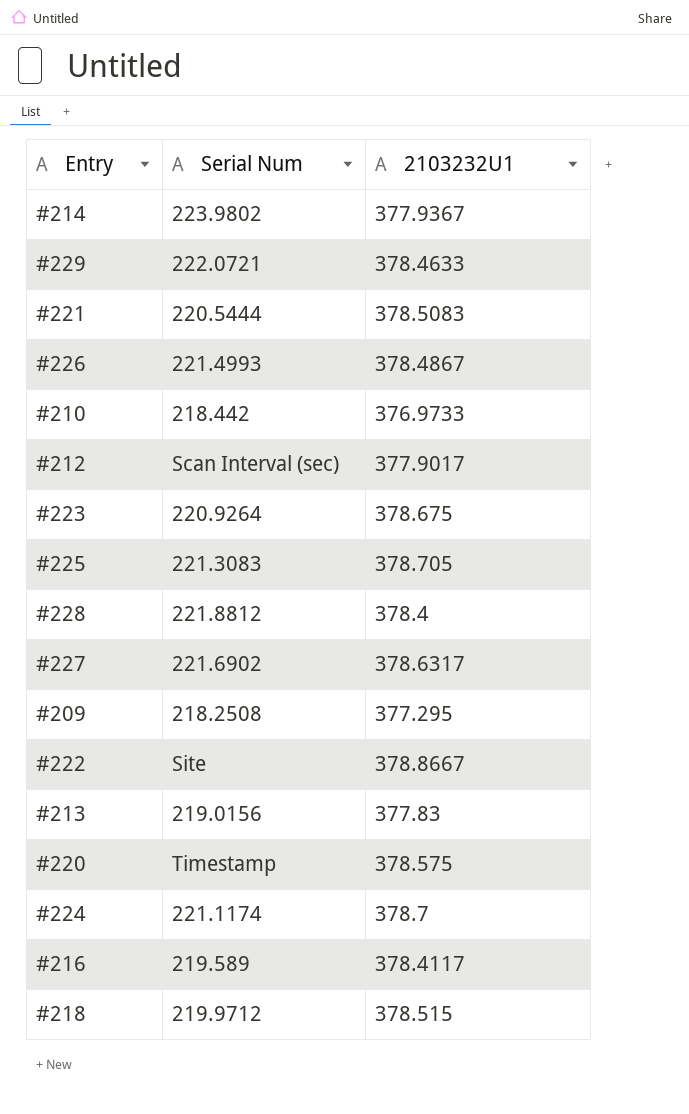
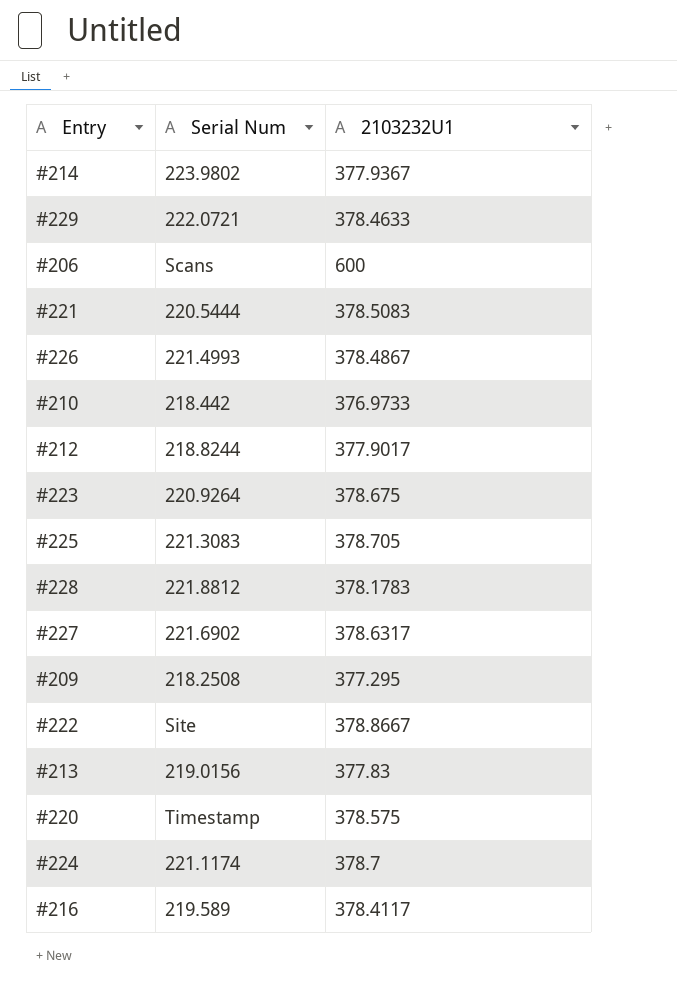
row #218: 219.9712 | 378.515 -> none
row #206: none -> Scans | 600
#212 | Serial Num: Scan Interval (sec) -> 218.8244
#228 | 2103232U1: 378.4 -> 378.1783

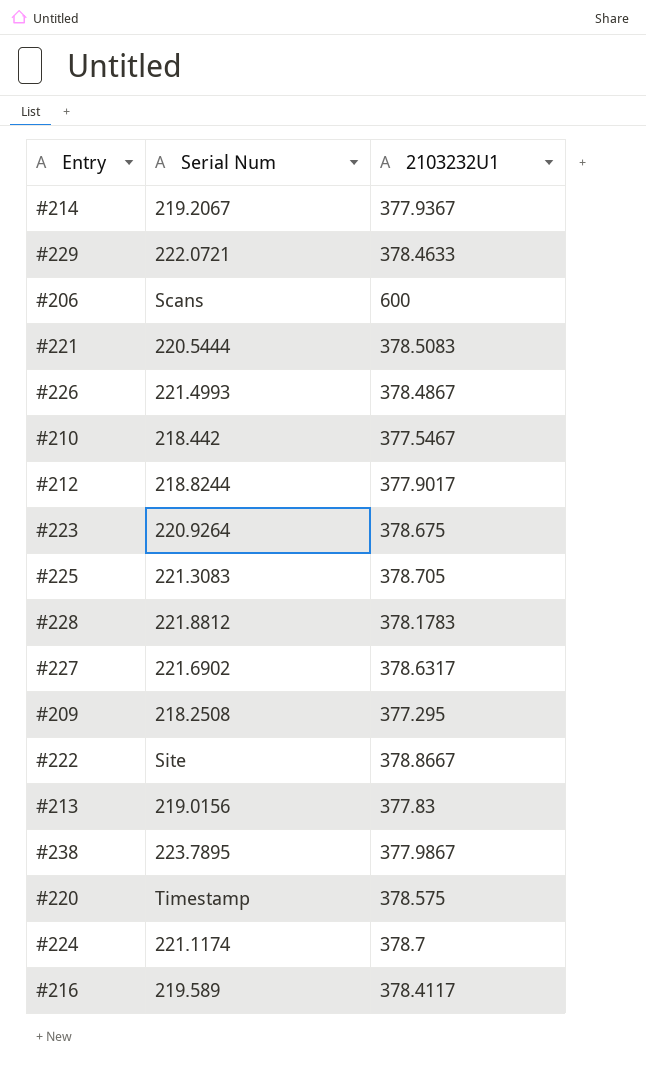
#214 | Serial Num: 223.9802 -> 219.2067
#210 | 2103232U1: 376.9733 -> 377.5467
row #238: none -> 223.7895 | 377.9867

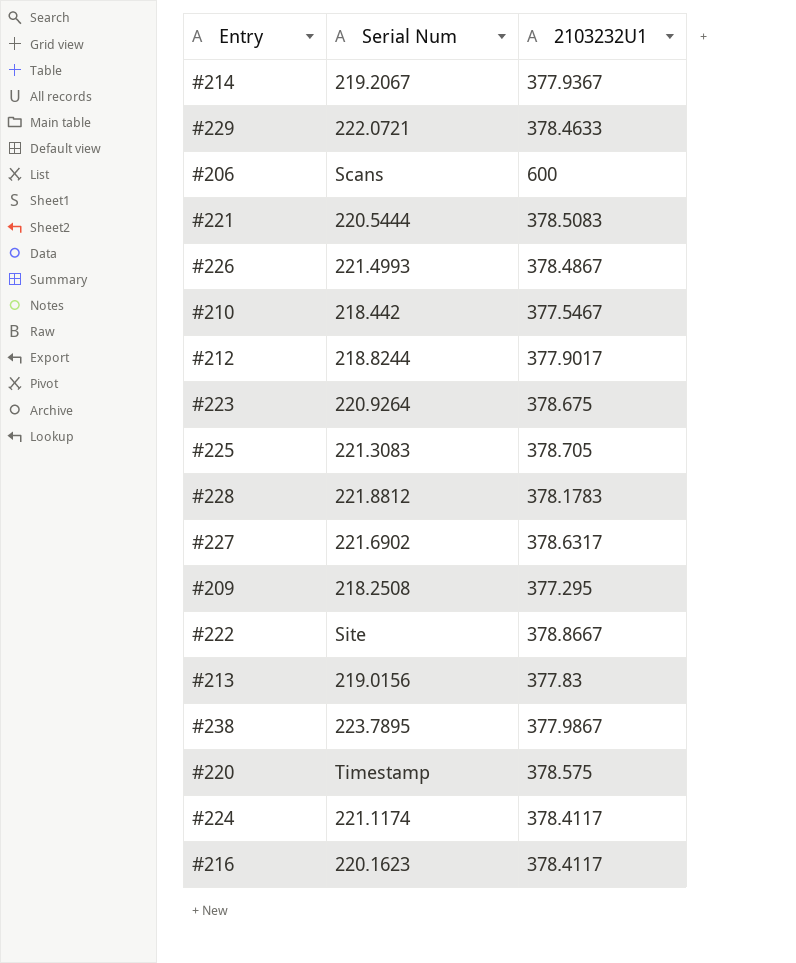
#224 | 2103232U1: 378.7 -> 378.4117
#216 | Serial Num: 219.589 -> 220.1623

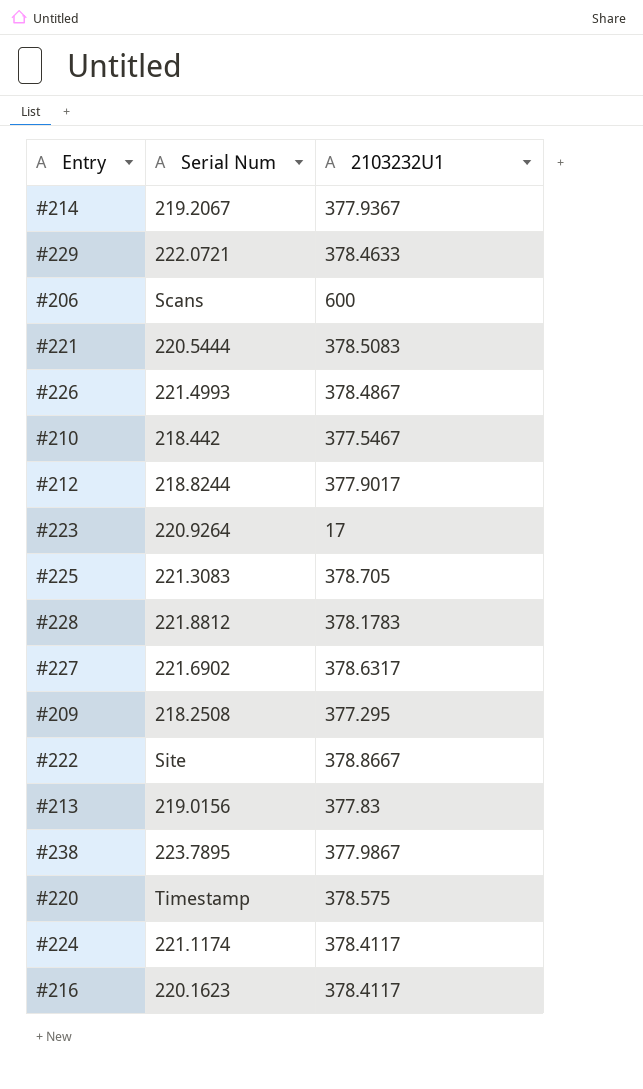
#223 | 2103232U1: 378.675 -> 17

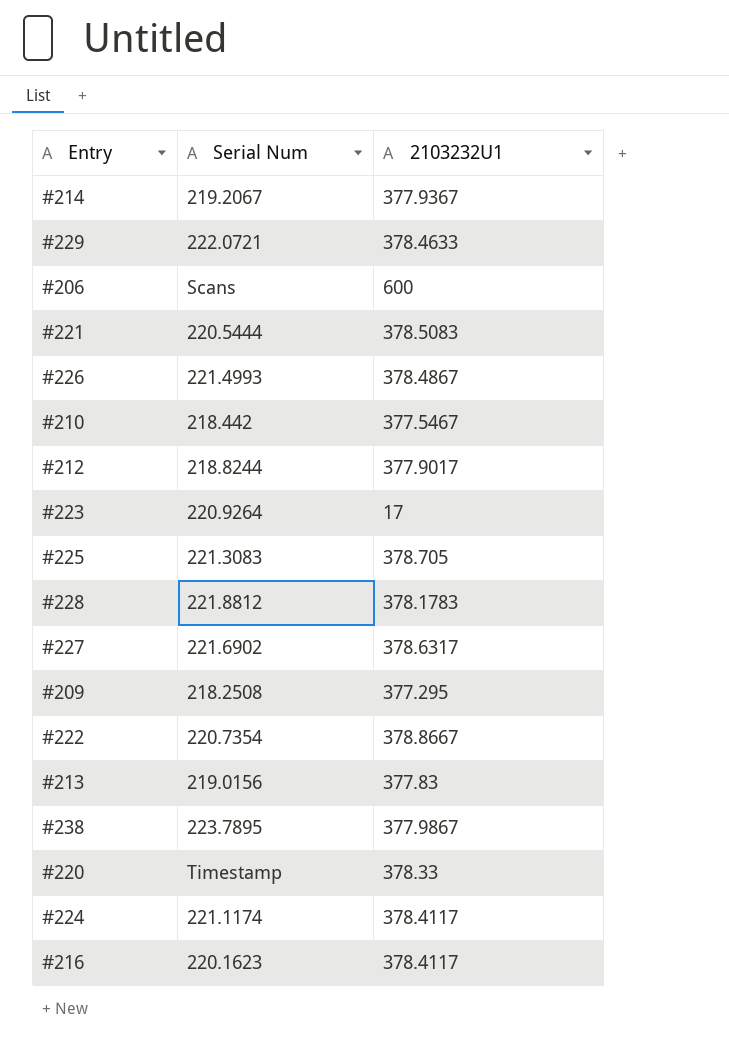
#222 | Serial Num: Site -> 220.7354
#220 | 2103232U1: 378.575 -> 378.33

